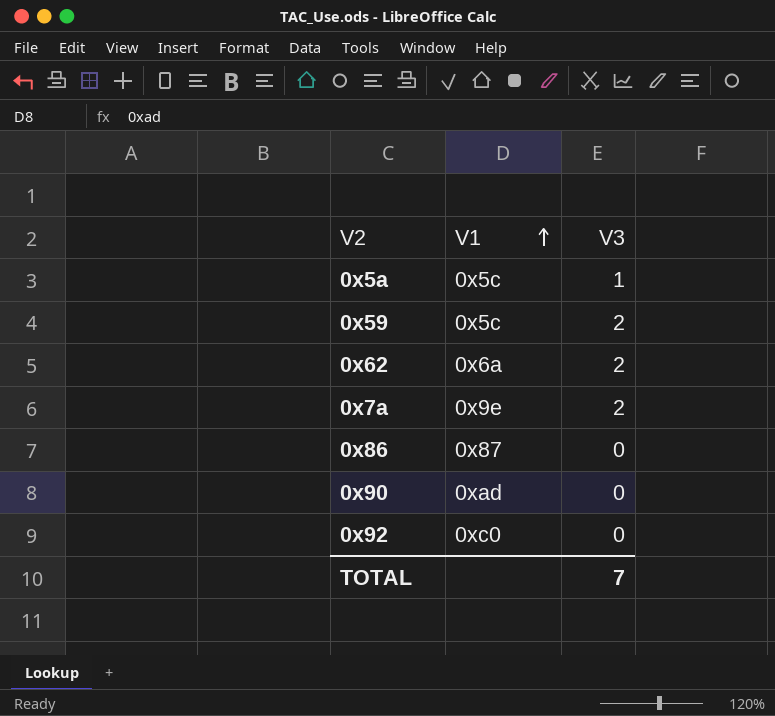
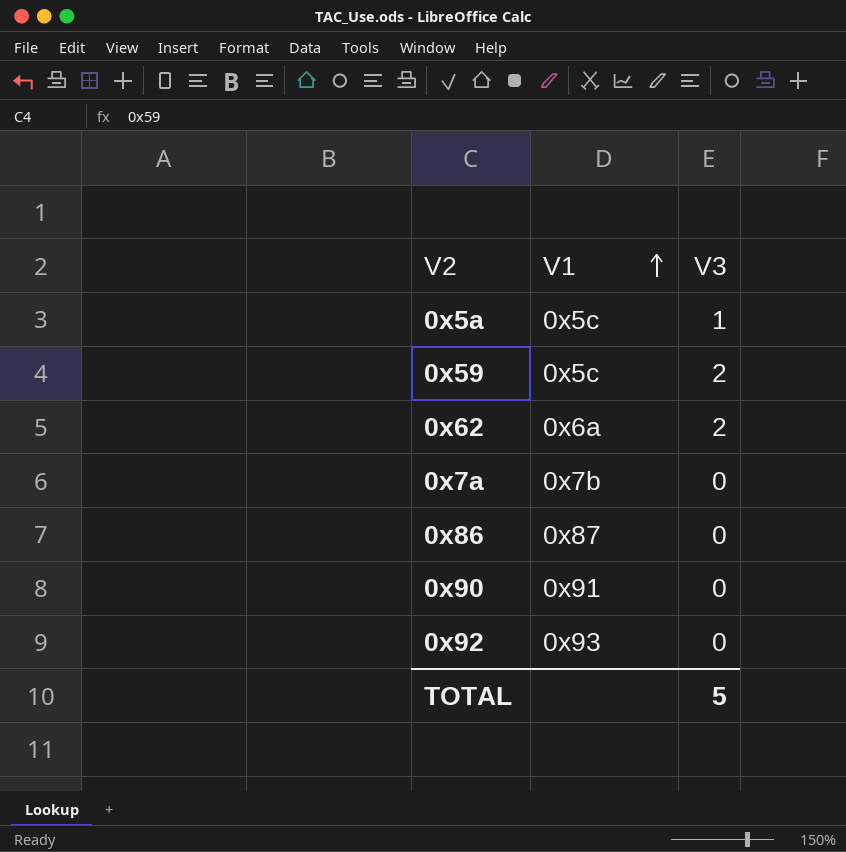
0x7a | V1: 0x9e -> 0x7b
0x7a | V3: 2 -> 0
0x90 | V1: 0xad -> 0x91
0x92 | V1: 0xc0 -> 0x93
TOTAL | V3: 7 -> 5

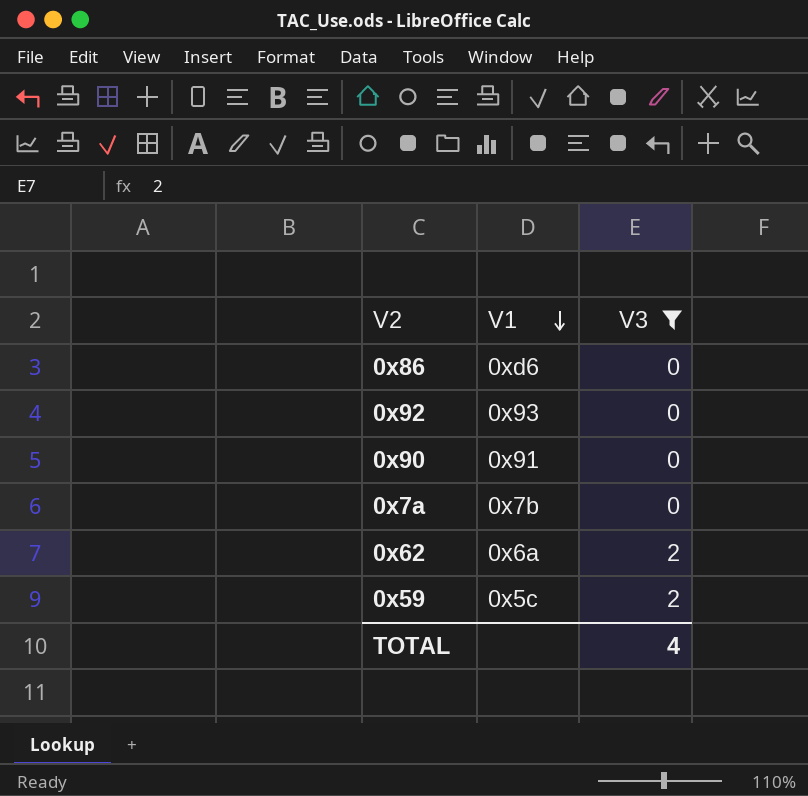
filter: none -> V3 != 1
row order: V1 ascending -> V1 descending
0x86 | V1: 0x87 -> 0xd6
TOTAL | V3: 5 -> 4

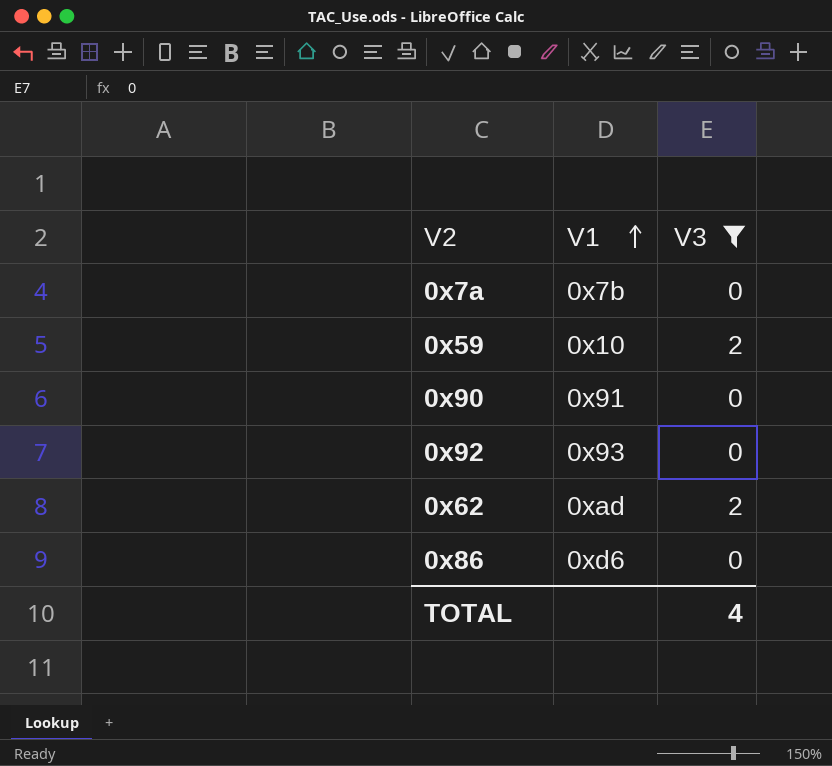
row order: V1 descending -> V1 ascending
0x59 | V1: 0x5c -> 0x10
0x62 | V1: 0x6a -> 0xad

